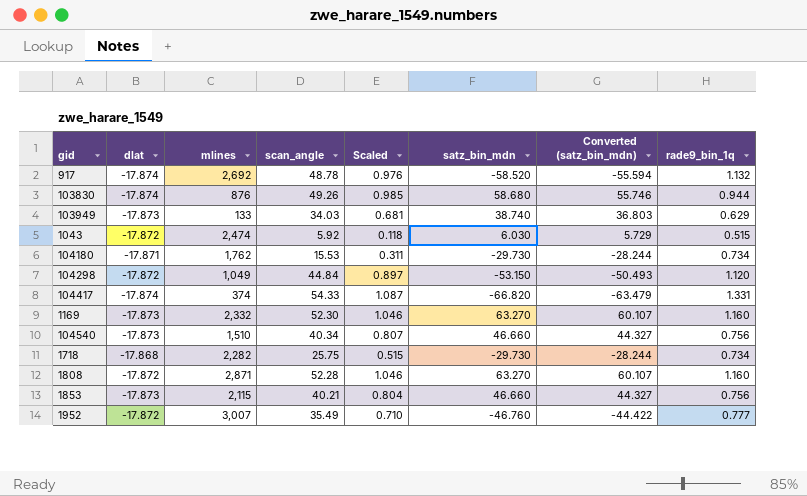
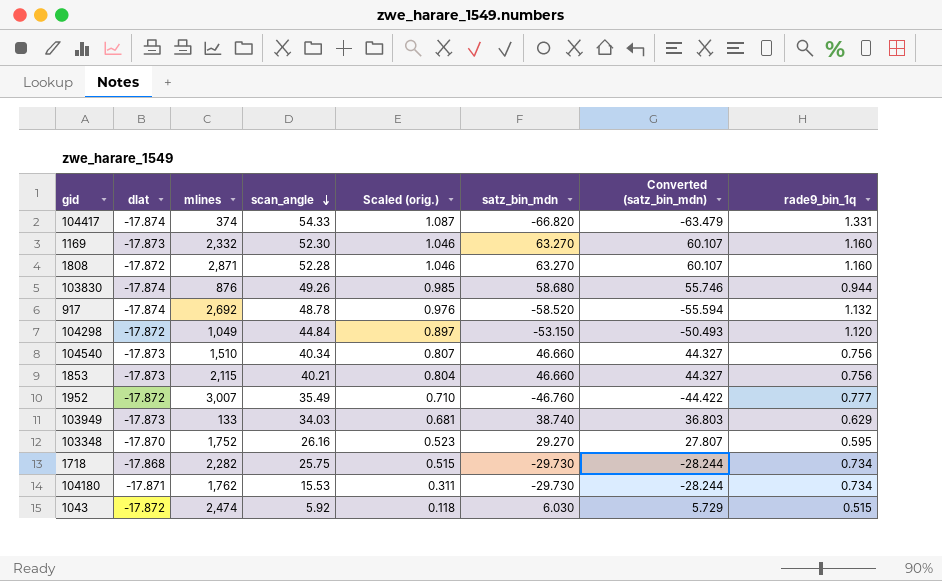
row order: none -> scan_angle descending
column name: Scaled -> Scaled (orig.)
row 103348: none -> -17.870 | 1,752 | 26.16 | 0.523 | 29.270 | 27.807 | 0.595

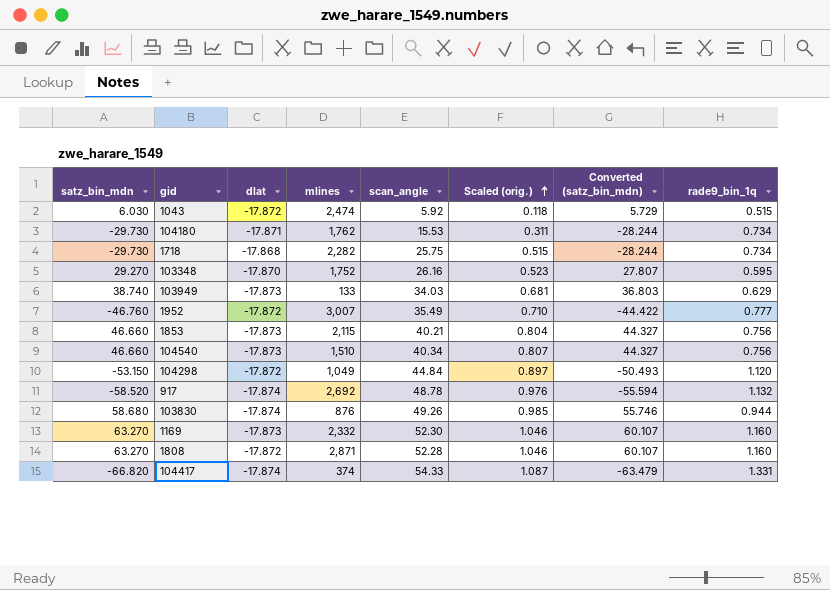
row order: scan_angle descending -> Scaled (orig.) ascending
column satz_bin_mdn | position: 6 -> 1

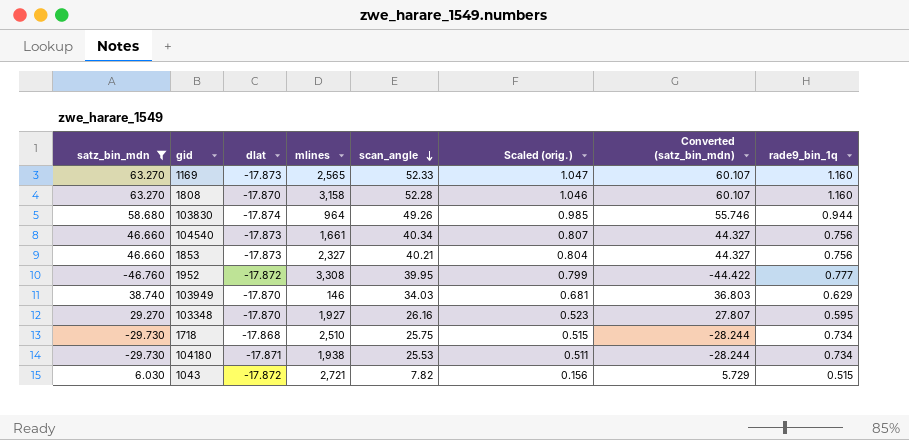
filter: none -> satz_bin_mdn >= -46.760
row order: Scaled (orig.) ascending -> scan_angle descending
1169 | mlines: 2,332 -> 2,565
1169 | scan_angle: 52.30 -> 52.33
1169 | Scaled (orig.): 1.046 -> 1.047
1808 | dlat: -17.872 -> -17.870
1808 | mlines: 2,871 -> 3,158
103830 | mlines: 876 -> 964
104540 | mlines: 1,510 -> 1,661
1853 | mlines: 2,115 -> 2,327
1952 | mlines: 3,007 -> 3,308
1952 | scan_angle: 35.49 -> 39.95
1952 | Scaled (orig.): 0.710 -> 0.799
103949 | dlat: -17.873 -> -17.870
103949 | mlines: 133 -> 146
103348 | mlines: 1,752 -> 1,927
1718 | mlines: 2,282 -> 2,510
104180 | mlines: 1,762 -> 1,938
104180 | scan_angle: 15.53 -> 25.53
104180 | Scaled (orig.): 0.311 -> 0.511
1043 | mlines: 2,474 -> 2,721
1043 | scan_angle: 5.92 -> 7.82
1043 | Scaled (orig.): 0.118 -> 0.156

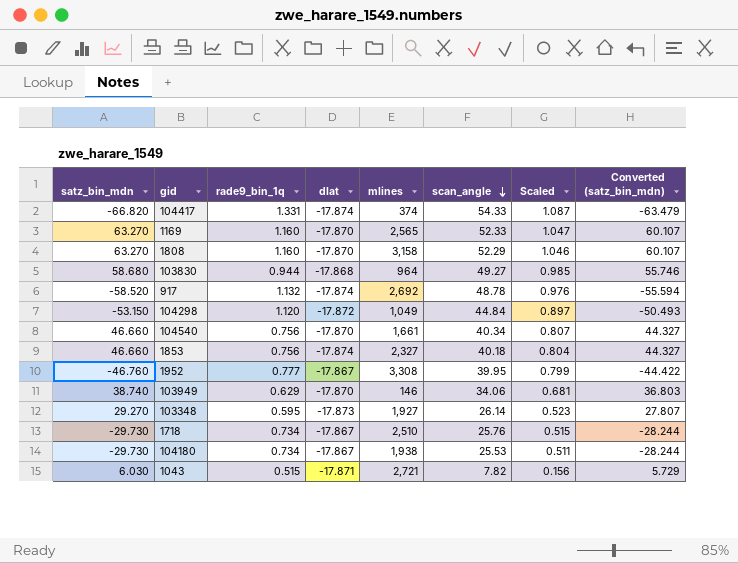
filter: satz_bin_mdn >= -46.760 -> none
column rade9_bin_1q | position: 8 -> 3
column name: Scaled (orig.) -> Scaled
1169 | dlat: -17.873 -> -17.870
1808 | scan_angle: 52.28 -> 52.29
103830 | dlat: -17.874 -> -17.868
103830 | scan_angle: 49.26 -> 49.27
104540 | dlat: -17.873 -> -17.870
1853 | dlat: -17.873 -> -17.874
1853 | scan_angle: 40.21 -> 40.18
1952 | dlat: -17.872 -> -17.867
103949 | scan_angle: 34.03 -> 34.06
103348 | dlat: -17.870 -> -17.873
103348 | scan_angle: 26.16 -> 26.14
1718 | dlat: -17.868 -> -17.867
1718 | scan_angle: 25.75 -> 25.76
104180 | dlat: -17.871 -> -17.867
1043 | dlat: -17.872 -> -17.871

